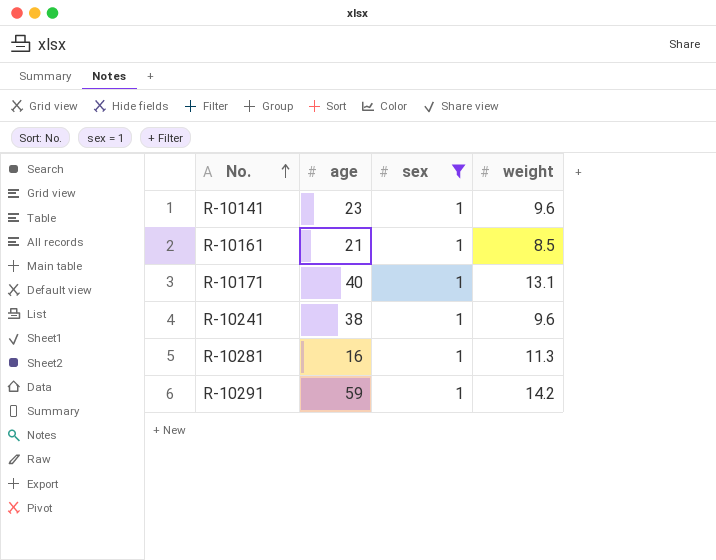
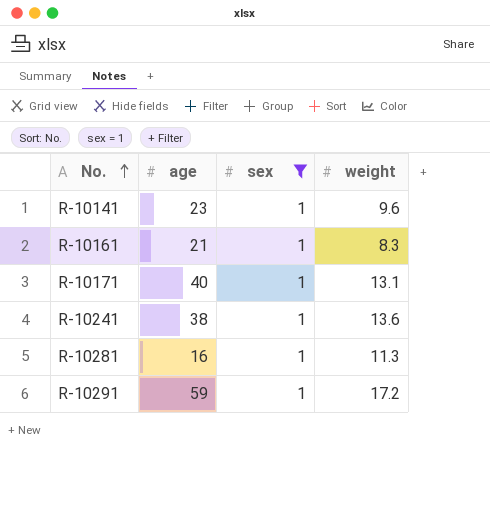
R-10161 | weight: 8.5 -> 8.3
R-10241 | weight: 9.6 -> 13.6
R-10291 | weight: 14.2 -> 17.2

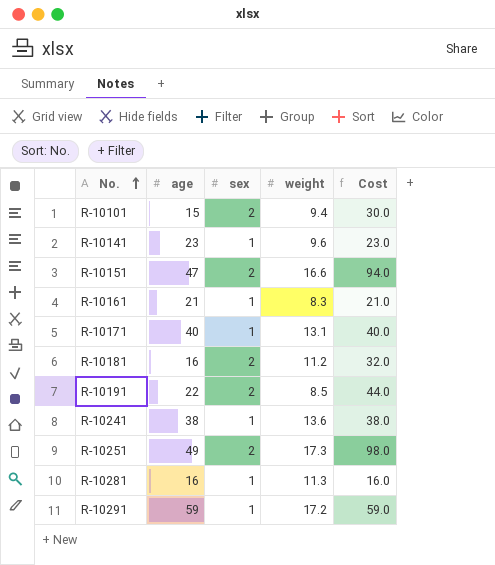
filter: sex = 1 -> none
column Cost | formula: none -> [age] * [sex]

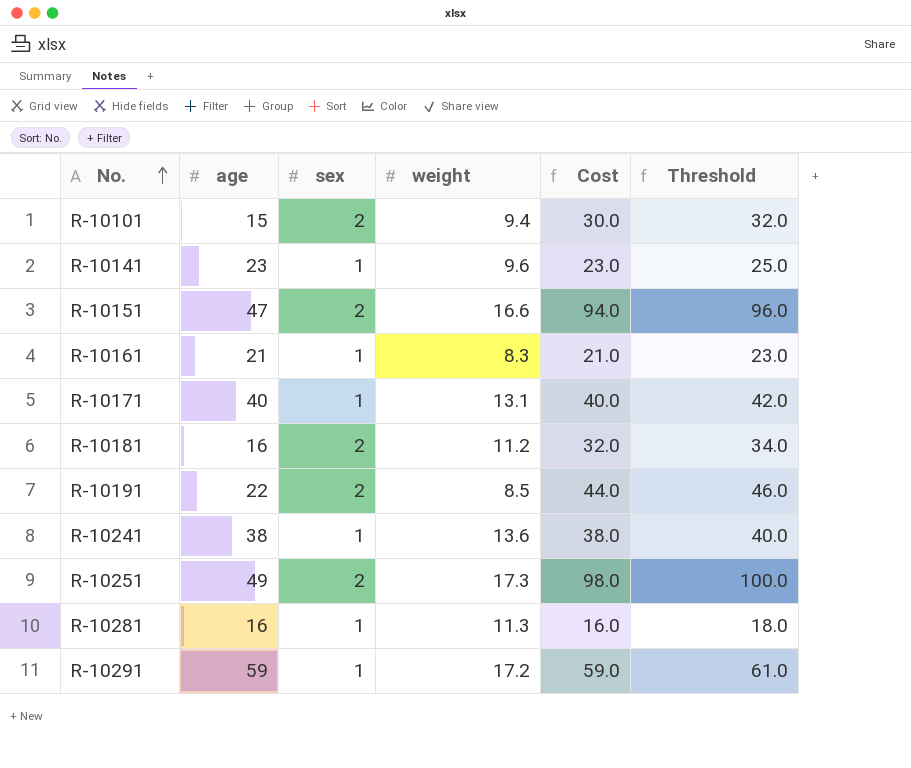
column Threshold | formula: none -> [Cost] + 2

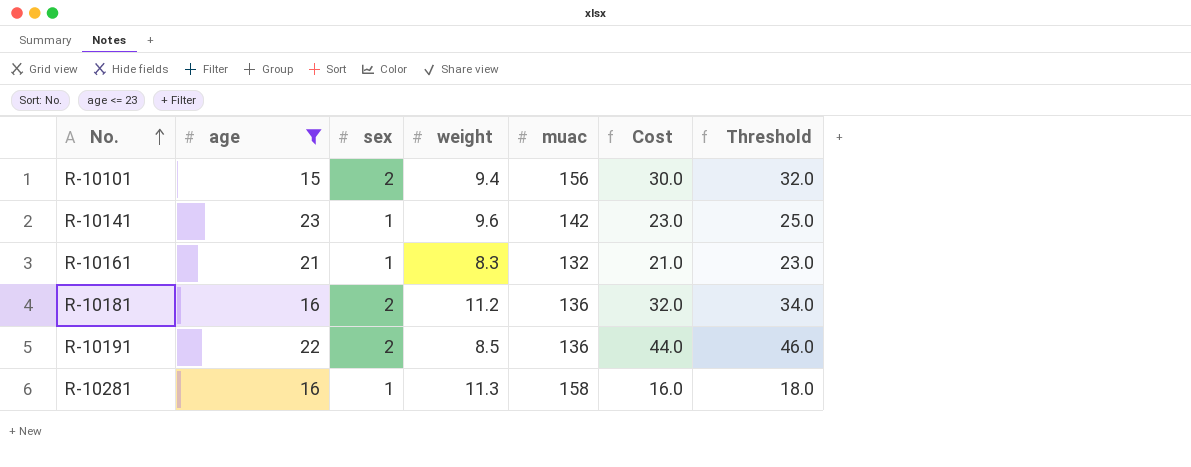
filter: none -> age <= 23
column muac | position: none -> 5

